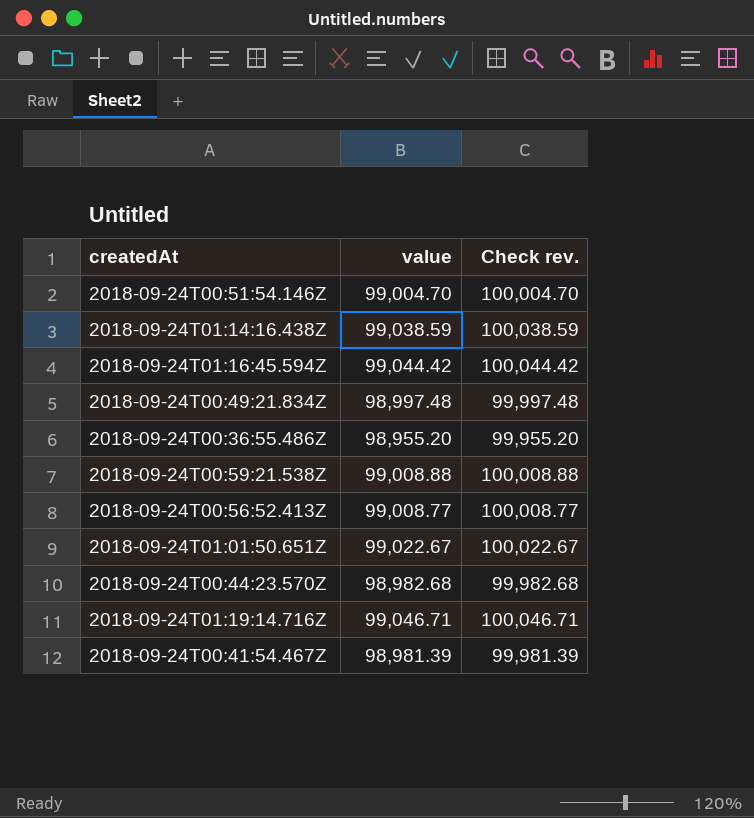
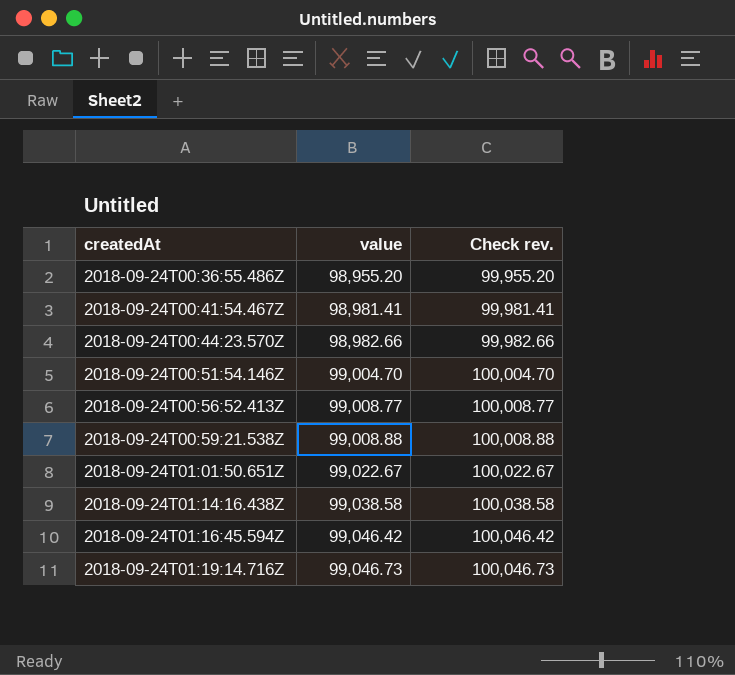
row order: none -> createdAt ascending
row 2018-09-24T00:49:21.834Z: 98,997.48 | 99,997.48 -> none
2018-09-24T00:41:54.467Z | value: 98,981.39 -> 98,981.41
2018-09-24T00:41:54.467Z | Check rev.: 99,981.39 -> 99,981.41
2018-09-24T00:44:23.570Z | value: 98,982.68 -> 98,982.66
2018-09-24T00:44:23.570Z | Check rev.: 99,982.68 -> 99,982.66
2018-09-24T01:14:16.438Z | value: 99,038.59 -> 99,038.58
2018-09-24T01:14:16.438Z | Check rev.: 100,038.59 -> 100,038.58
2018-09-24T01:16:45.594Z | value: 99,044.42 -> 99,046.42
2018-09-24T01:16:45.594Z | Check rev.: 100,044.42 -> 100,046.42
2018-09-24T01:19:14.716Z | value: 99,046.71 -> 99,046.73
2018-09-24T01:19:14.716Z | Check rev.: 100,046.71 -> 100,046.73

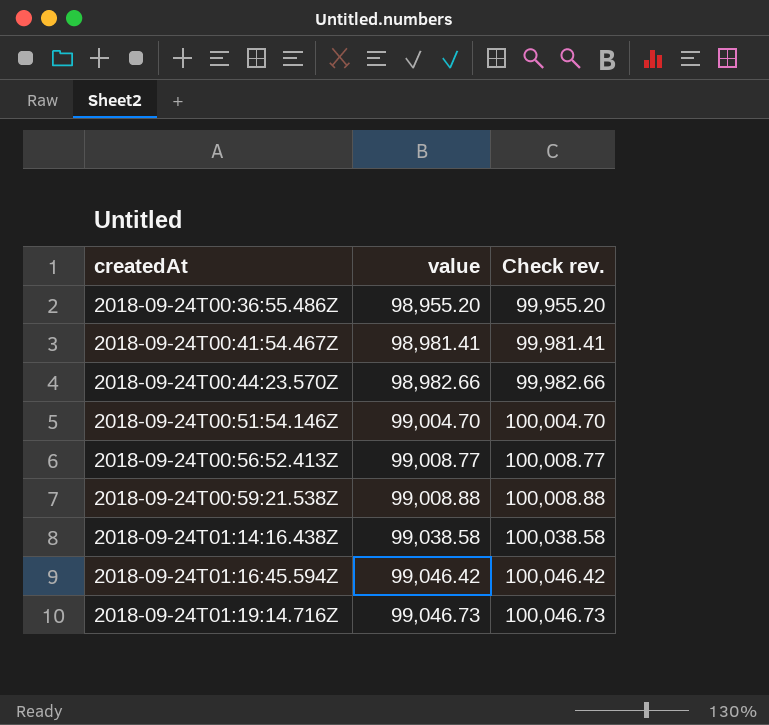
row 2018-09-24T01:01:50.651Z: 99,022.67 | 100,022.67 -> none

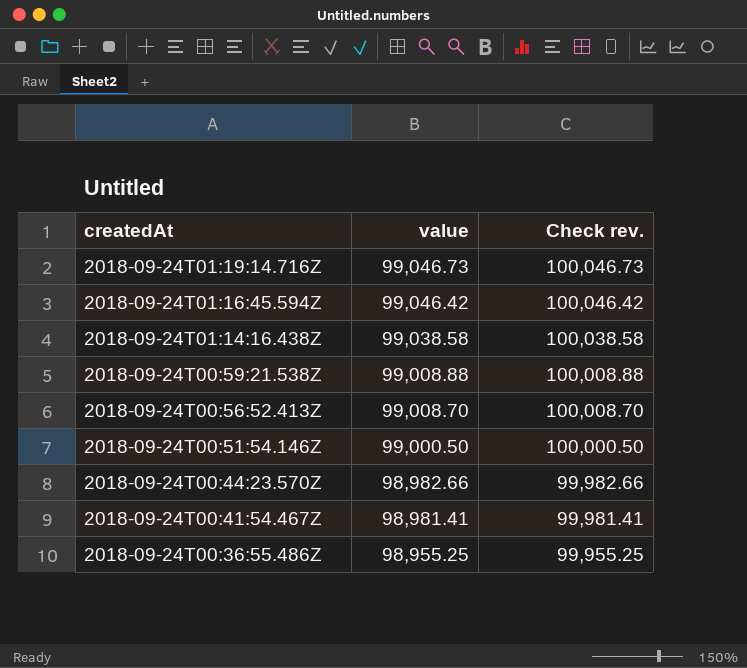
row order: createdAt ascending -> createdAt descending
2018-09-24T00:56:52.413Z | value: 99,008.77 -> 99,008.70
2018-09-24T00:56:52.413Z | Check rev.: 100,008.77 -> 100,008.70
2018-09-24T00:51:54.146Z | value: 99,004.70 -> 99,000.50
2018-09-24T00:51:54.146Z | Check rev.: 100,004.70 -> 100,000.50
2018-09-24T00:36:55.486Z | value: 98,955.20 -> 98,955.25
2018-09-24T00:36:55.486Z | Check rev.: 99,955.20 -> 99,955.25

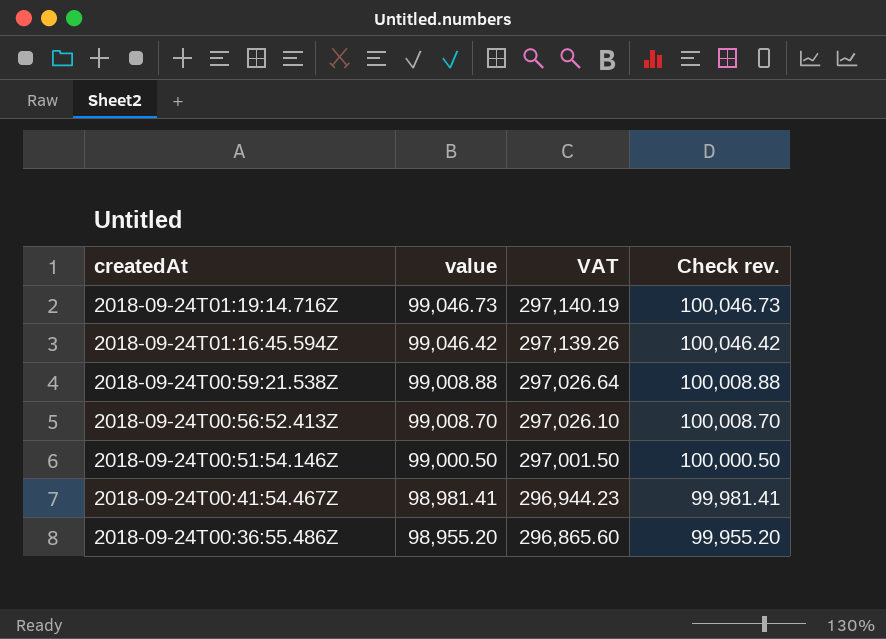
column VAT | formula: none -> [value] * 3
row 2018-09-24T01:14:16.438Z: 99,038.58 | 100,038.58 -> none
row 2018-09-24T00:44:23.570Z: 98,982.66 | 99,982.66 -> none
2018-09-24T00:36:55.486Z | value: 98,955.25 -> 98,955.20
2018-09-24T00:36:55.486Z | Check rev.: 99,955.25 -> 99,955.20

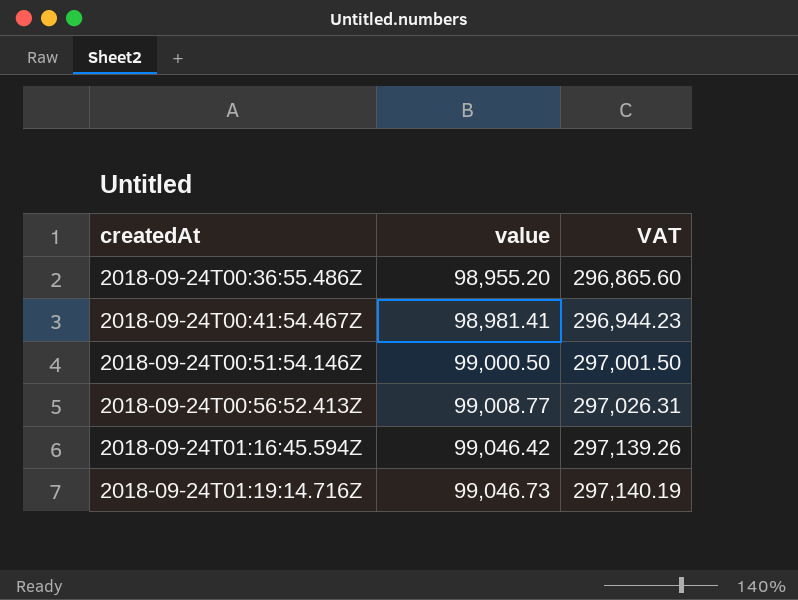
row order: createdAt descending -> createdAt ascending
column Check rev. | formula: [value] + 1000 -> none
row 2018-09-24T00:59:21.538Z: 99,008.88 | 297,026.64 | 100,008.88 -> none
2018-09-24T00:56:52.413Z | value: 99,008.70 -> 99,008.77
2018-09-24T00:56:52.413Z | VAT: 297,026.10 -> 297,026.31

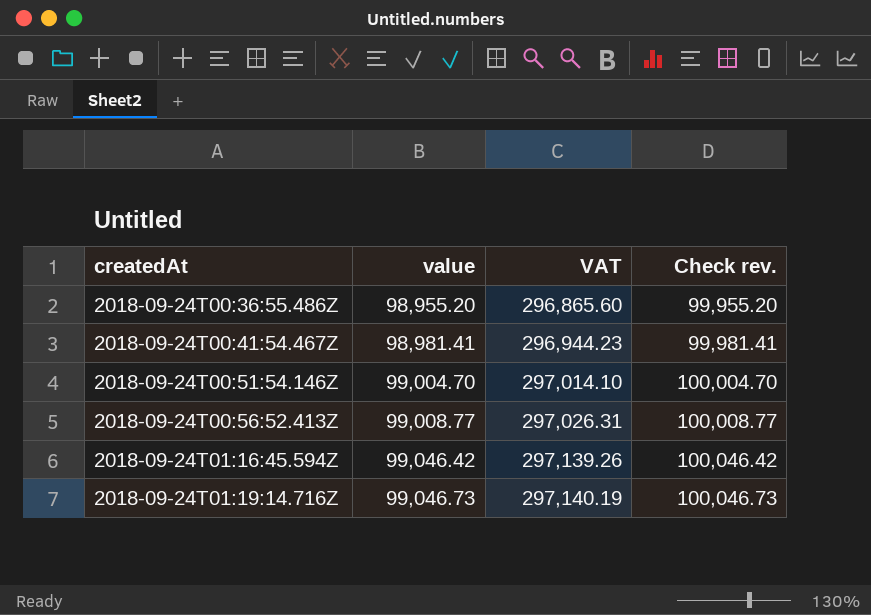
column Check rev. | formula: none -> [value] + 1000
2018-09-24T00:51:54.146Z | value: 99,000.50 -> 99,004.70
2018-09-24T00:51:54.146Z | VAT: 297,001.50 -> 297,014.10

